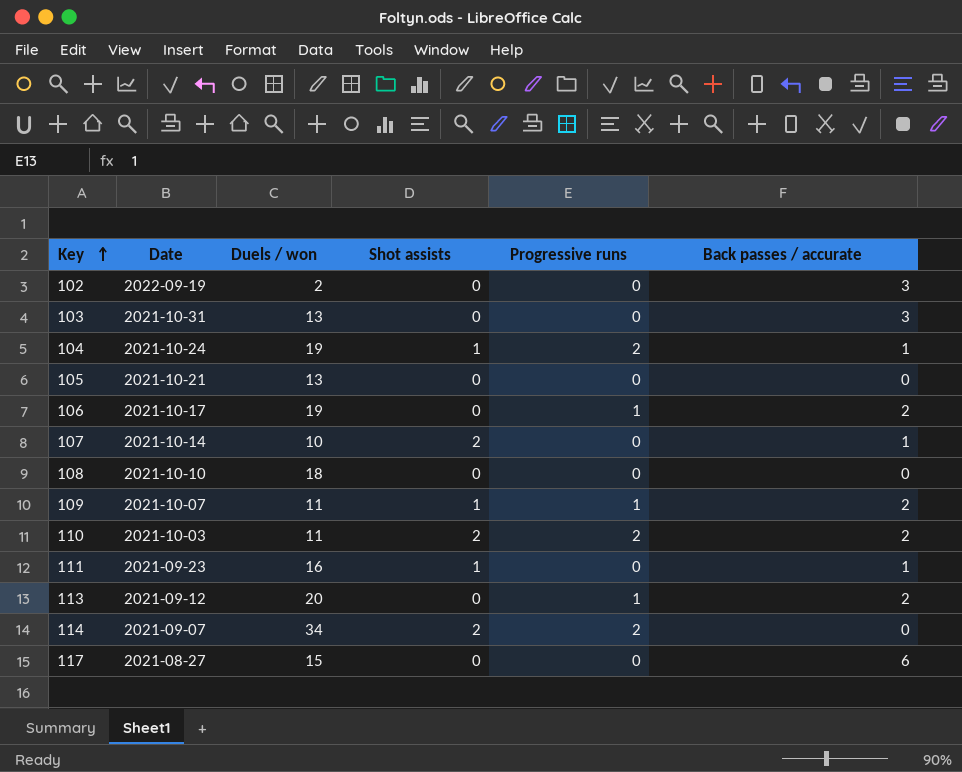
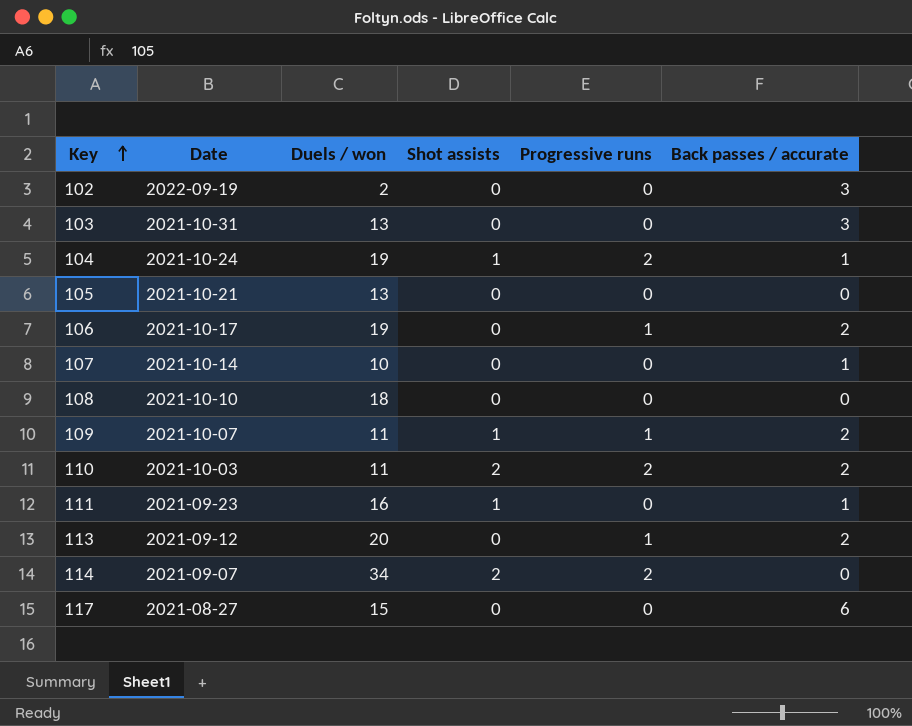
107 | Shot assists: 2 -> 0

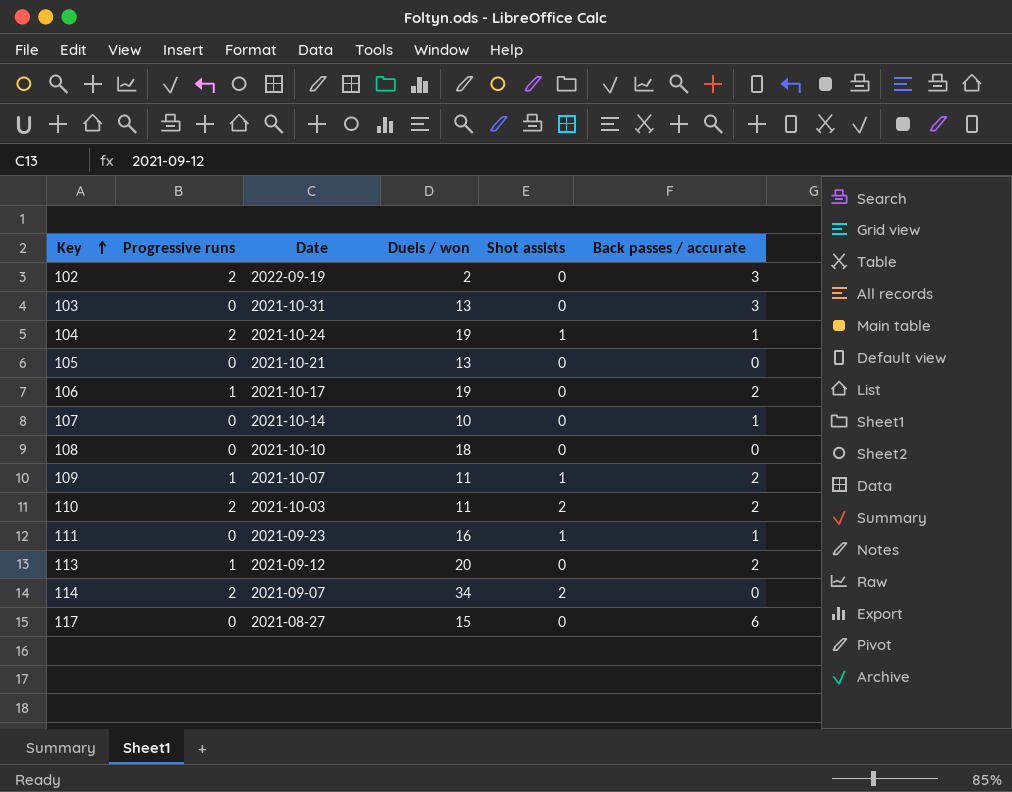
column Progressive runs | position: 5 -> 2
102 | Progressive runs: 0 -> 2

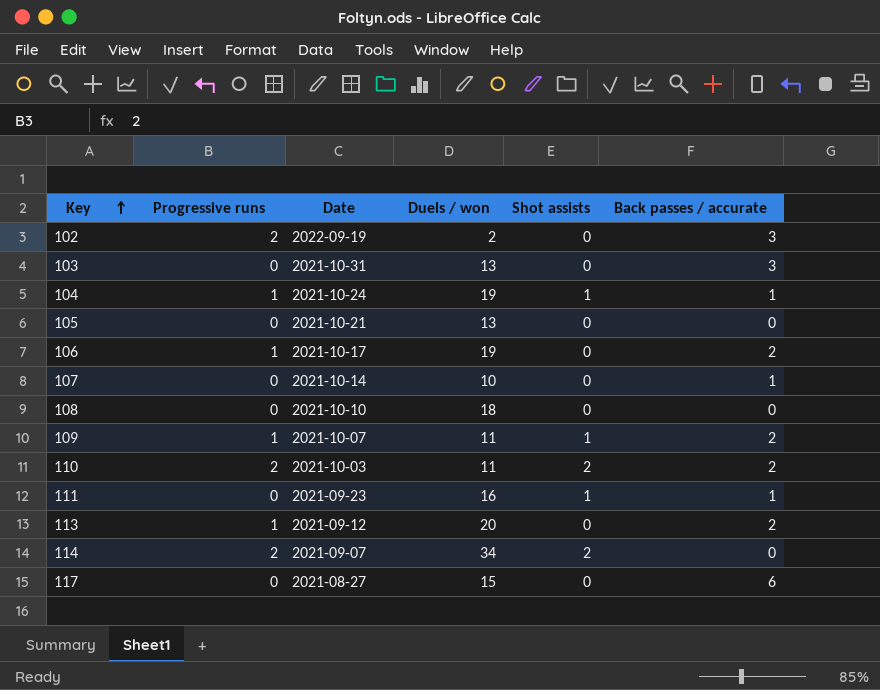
104 | Progressive runs: 2 -> 1

